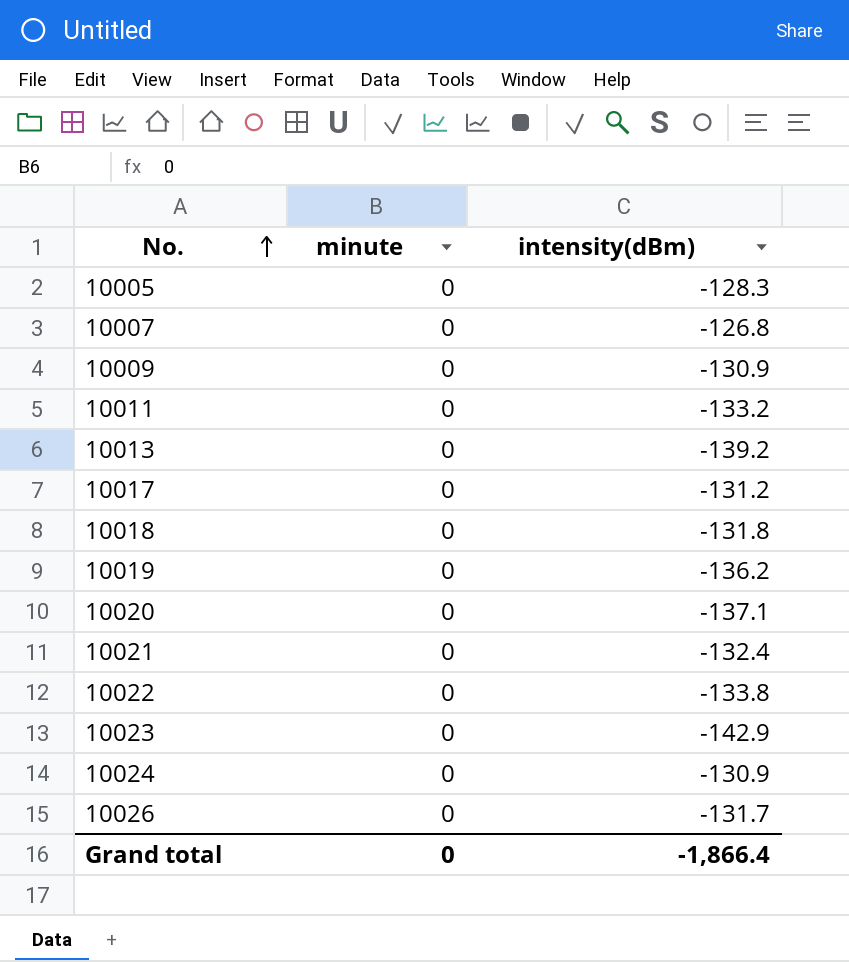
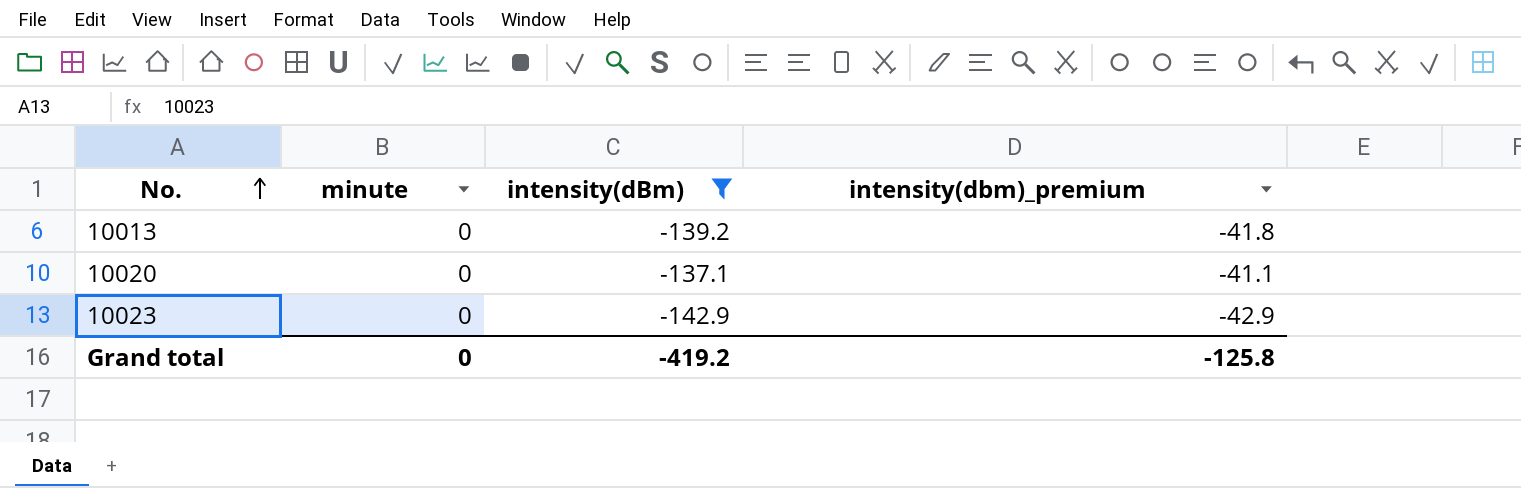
filter: none -> intensity(dBm) <= -137.1
column intensity(dbm)_premium | formula: none -> [intensity(dBm)] * 0.3
Grand total | intensity(dBm): -1,866.4 -> -419.2

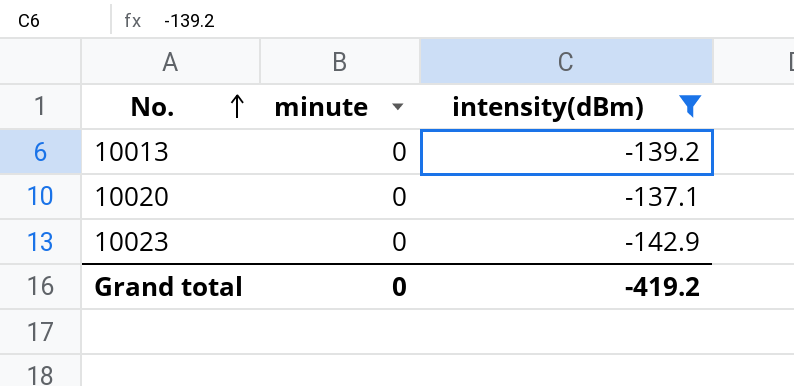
column intensity(dbm)_premium | formula: [intensity(dBm)] * 0.3 -> none

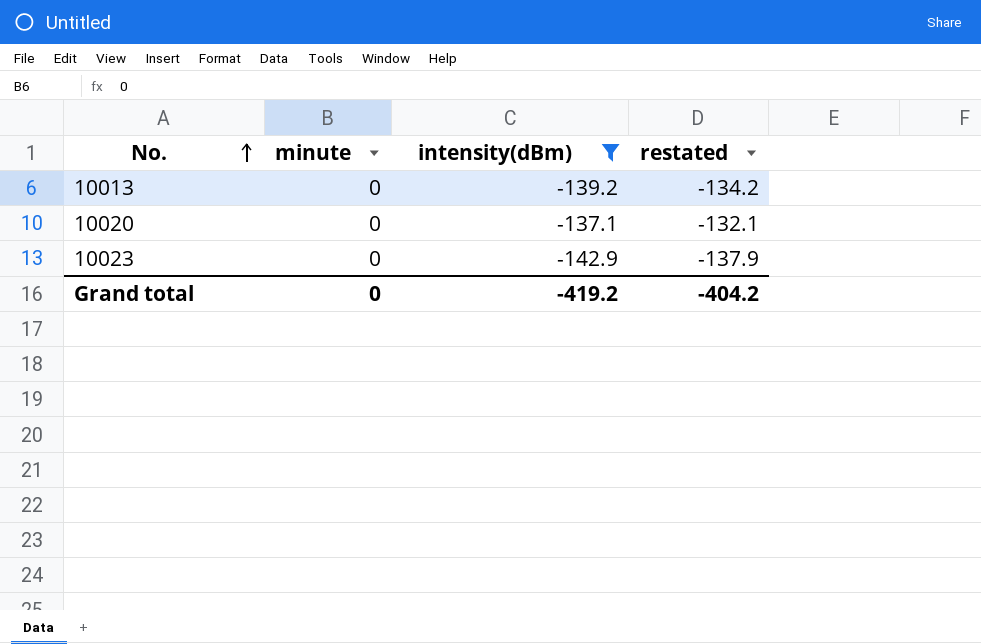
column restated | formula: none -> [intensity(dBm)] + 5

